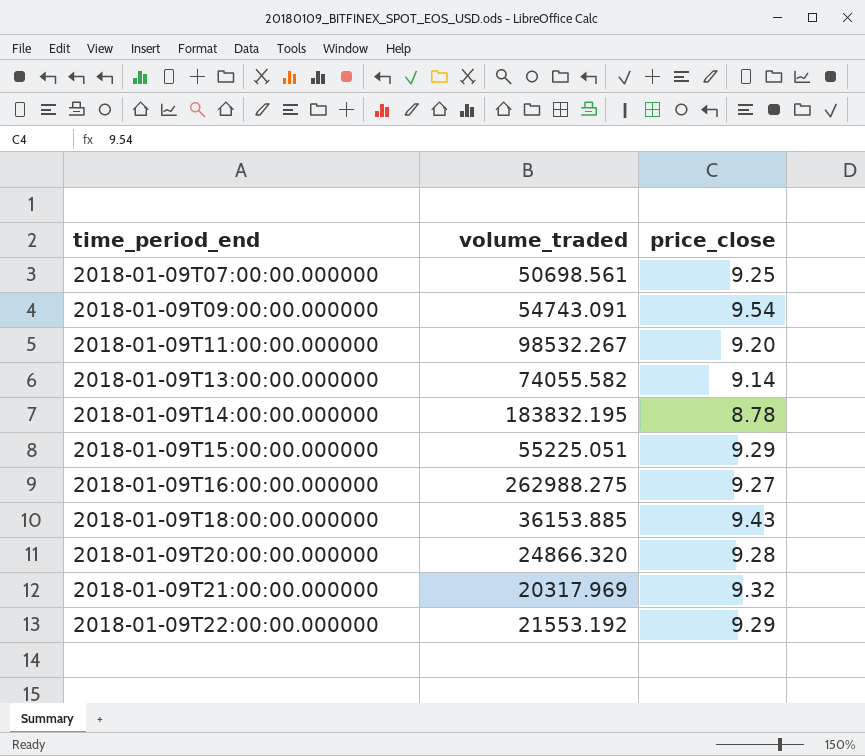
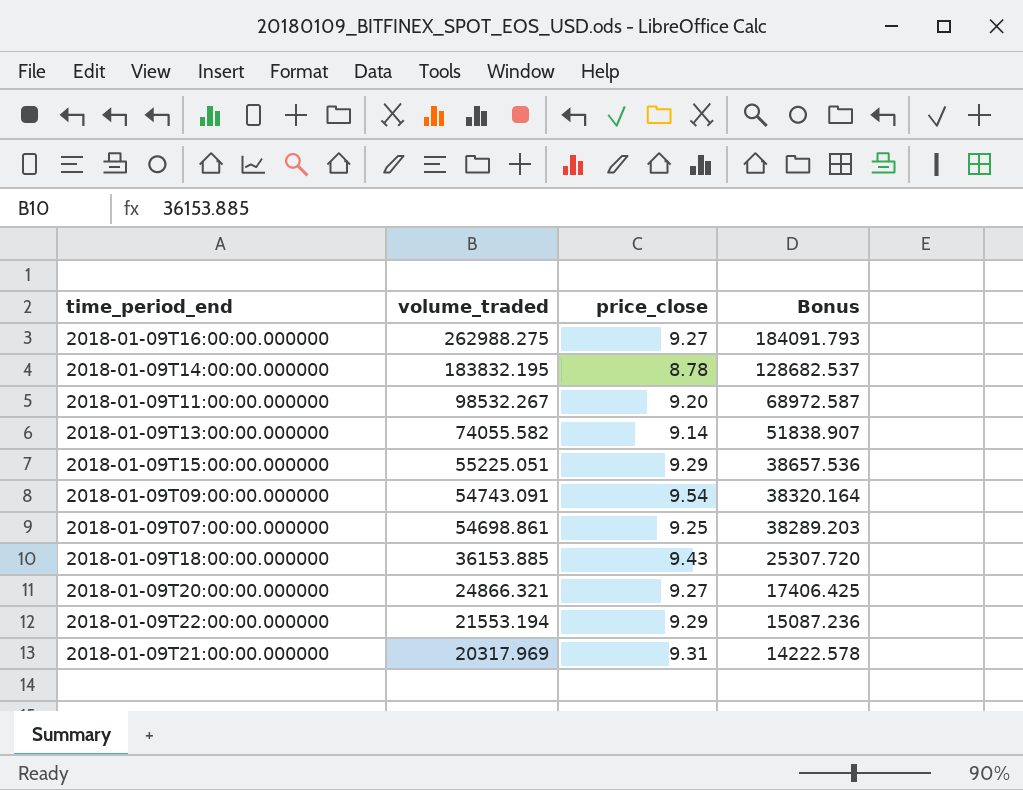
row order: time_period_end ascending -> volume_traded descending
column Bonus | formula: none -> [volume_traded] * 0.7
2018-01-09T07:00:00.000000 | volume_traded: 50698.561 -> 54698.861
2018-01-09T20:00:00.000000 | volume_traded: 24866.320 -> 24866.321
2018-01-09T20:00:00.000000 | price_close: 9.28 -> 9.27
2018-01-09T22:00:00.000000 | volume_traded: 21553.192 -> 21553.194
2018-01-09T21:00:00.000000 | price_close: 9.32 -> 9.31

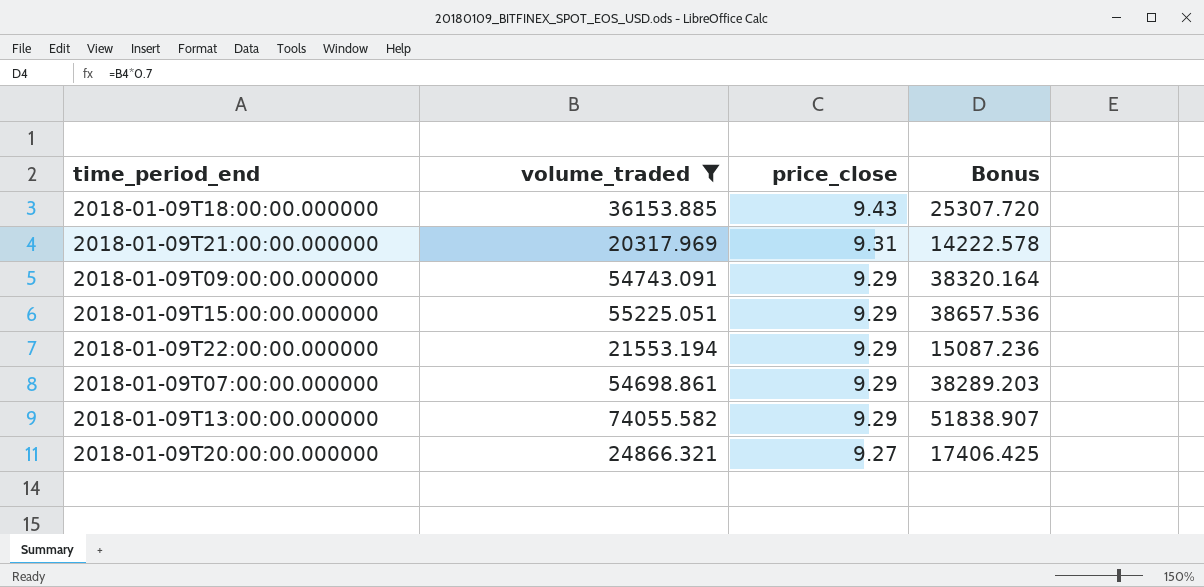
filter: none -> volume_traded <= 74055.582
row order: volume_traded descending -> price_close descending
2018-01-09T09:00:00.000000 | price_close: 9.54 -> 9.29
2018-01-09T07:00:00.000000 | price_close: 9.25 -> 9.29
2018-01-09T13:00:00.000000 | price_close: 9.14 -> 9.29

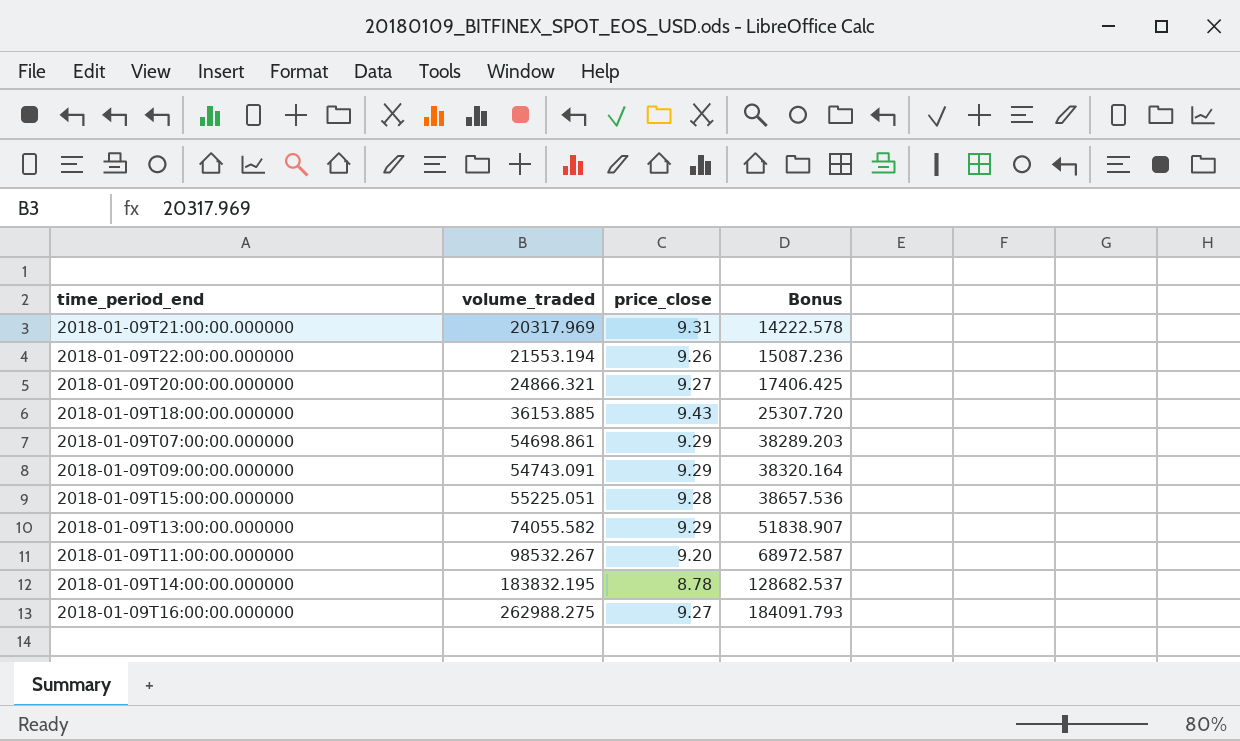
filter: volume_traded <= 74055.582 -> none
row order: price_close descending -> volume_traded ascending
2018-01-09T22:00:00.000000 | price_close: 9.29 -> 9.26
2018-01-09T15:00:00.000000 | price_close: 9.29 -> 9.28

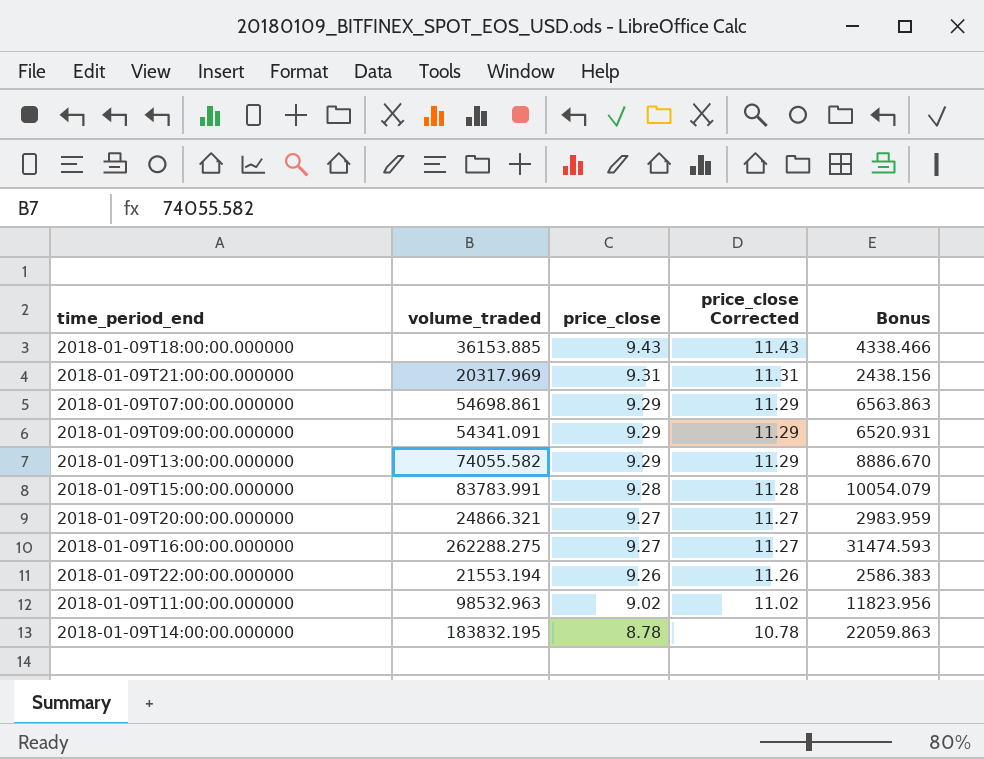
row order: volume_traded ascending -> price_close descending
column price_close Corrected | formula: none -> [price_close] + 2
column Bonus | formula: [volume_traded] * 0.7 -> [volume_traded] * 0.12
2018-01-09T09:00:00.000000 | volume_traded: 54743.091 -> 54341.091
2018-01-09T15:00:00.000000 | volume_traded: 55225.051 -> 83783.991
2018-01-09T16:00:00.000000 | volume_traded: 262988.275 -> 262288.275
2018-01-09T11:00:00.000000 | volume_traded: 98532.267 -> 98532.963
2018-01-09T11:00:00.000000 | price_close: 9.20 -> 9.02

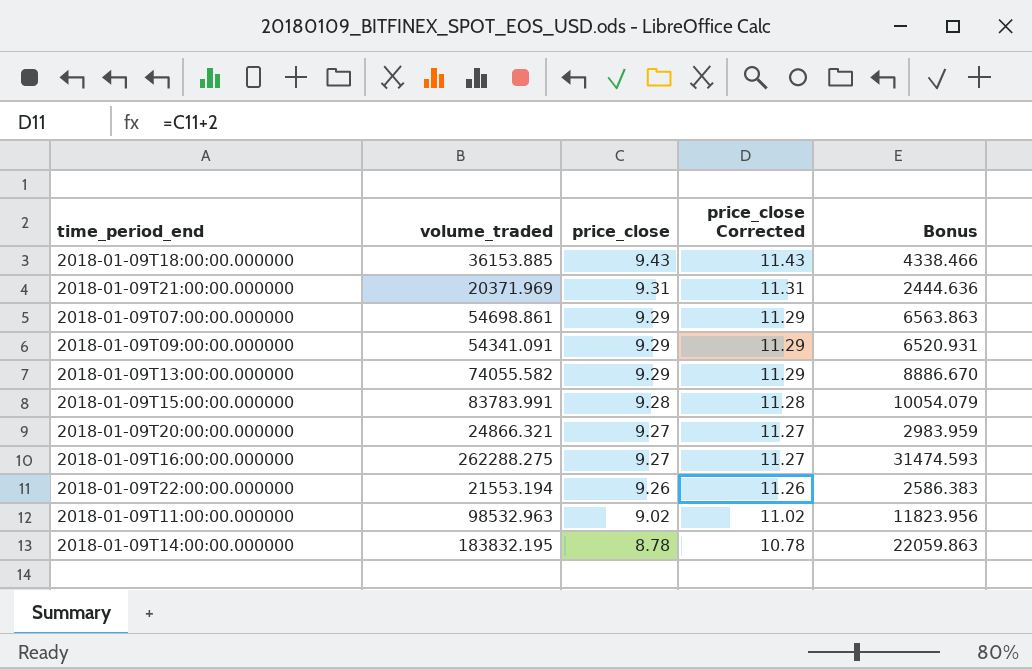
2018-01-09T21:00:00.000000 | volume_traded: 20317.969 -> 20371.969
2018-01-09T21:00:00.000000 | Bonus: 2438.156 -> 2444.636

